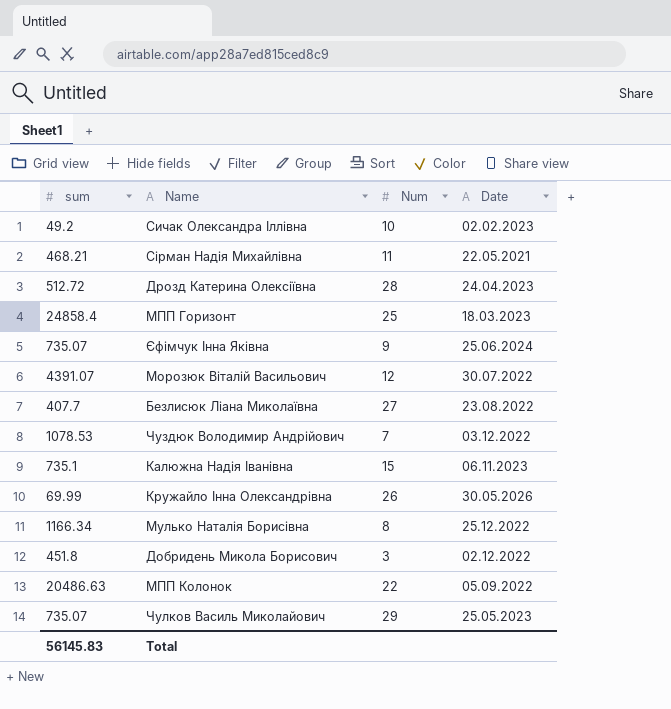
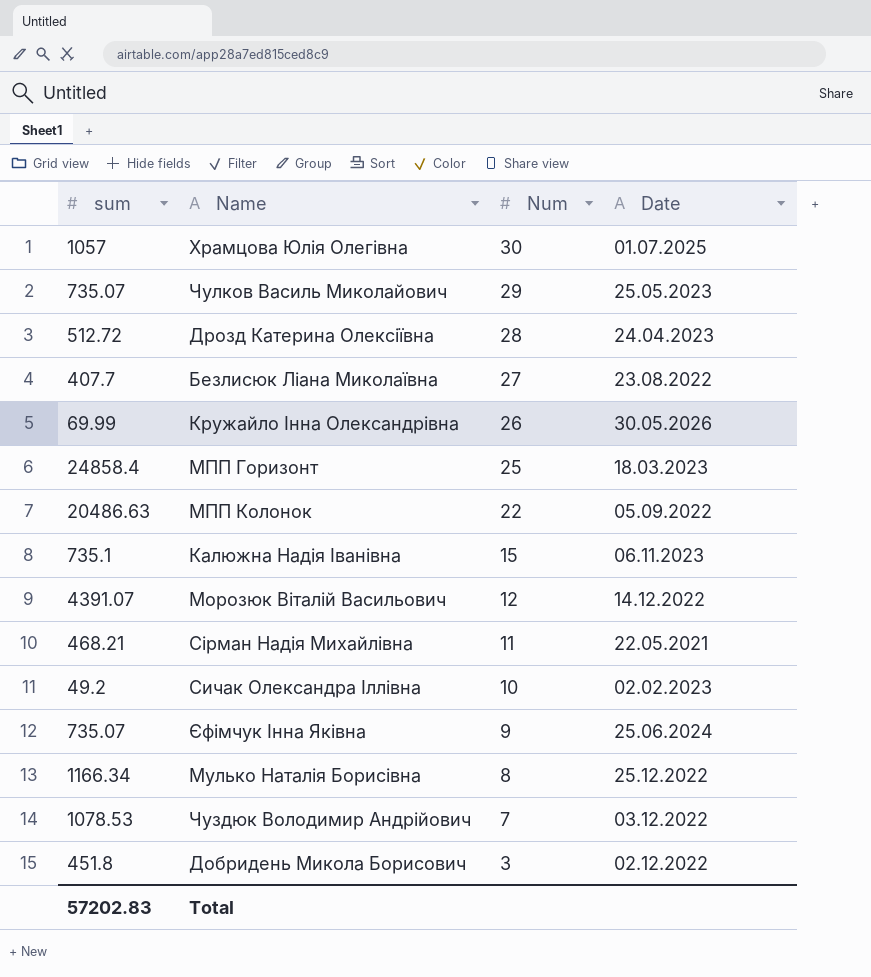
row order: none -> Num descending
row Храмцова Юлія Олегівна: none -> 1057 | 30 | 01.07.2025
Морозюк Віталій Васильович | Date: 30.07.2022 -> 14.12.2022
Total | sum: 56145.83 -> 57202.83

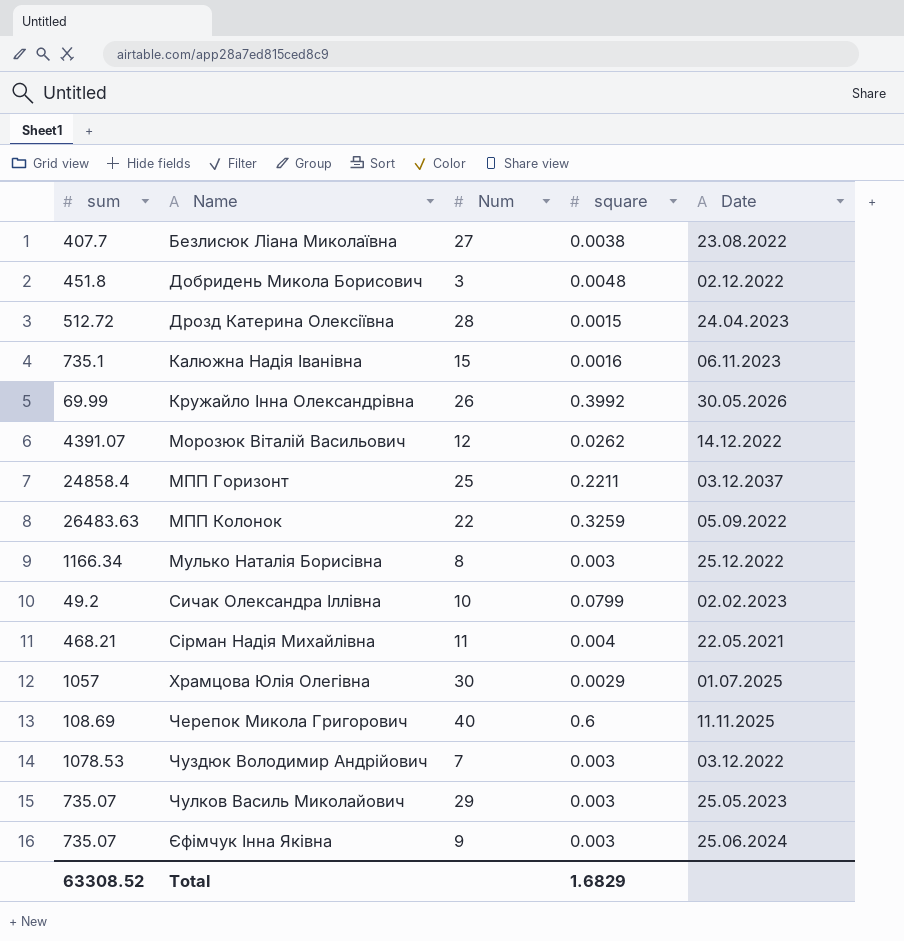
row order: Num descending -> Name ascending
column square | position: none -> 4
МПП Горизонт | Date: 18.03.2023 -> 03.12.2037
МПП Колонок | sum: 20486.63 -> 26483.63
row Черепок Микола Григорович: none -> 108.69 | 40 | 0.6 | 11.11.2025
Total | sum: 57202.83 -> 63308.52

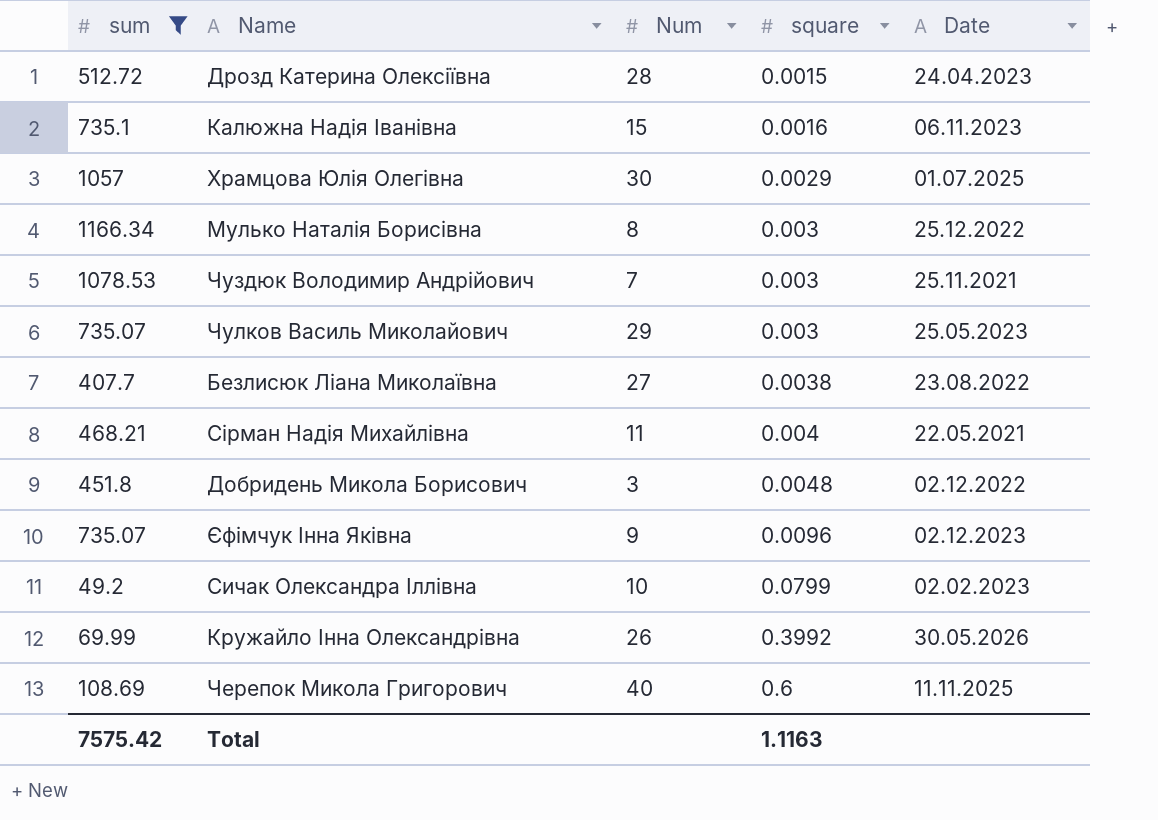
filter: none -> sum <= 1166.34
row order: Name ascending -> square ascending
Чуздюк Володимир Андрійович | Date: 03.12.2022 -> 25.11.2021
Єфімчук Інна Яківна | square: 0.003 -> 0.0096
Єфімчук Інна Яківна | Date: 25.06.2024 -> 02.12.2023
Total | sum: 63308.52 -> 7575.42
Total | square: 1.6829 -> 1.1163

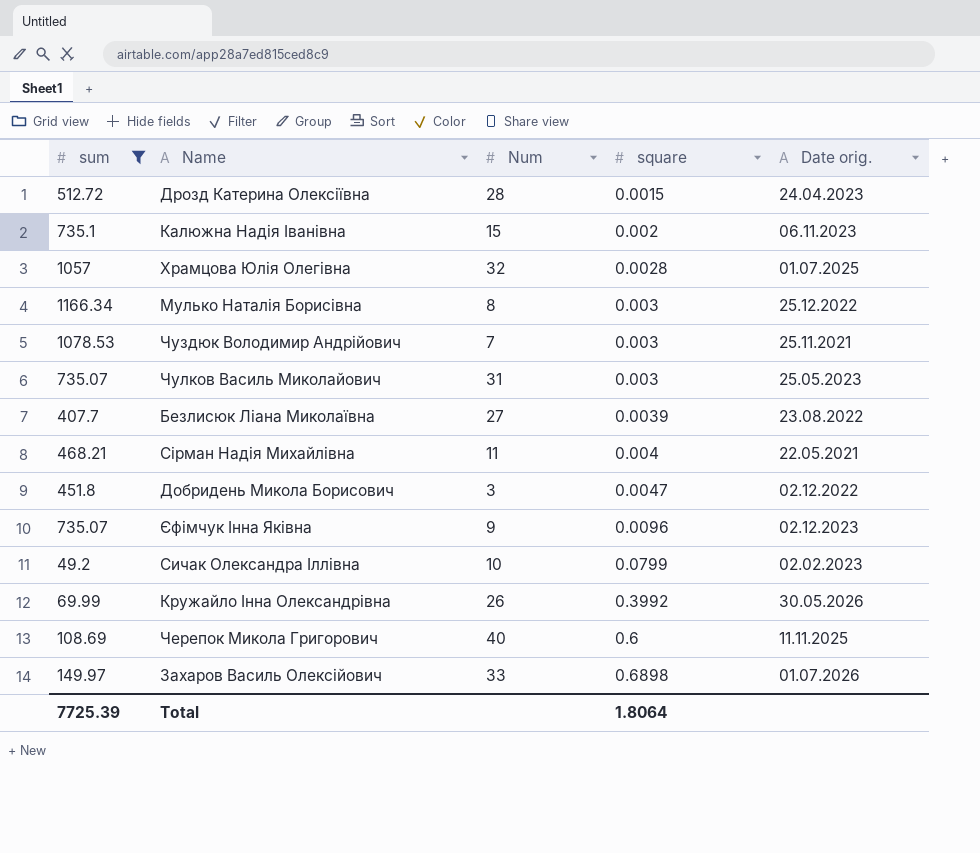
column name: Date -> Date orig.
Калюжна Надія Іванівна | square: 0.0016 -> 0.002
Храмцова Юлія Олегівна | Num: 30 -> 32
Храмцова Юлія Олегівна | square: 0.0029 -> 0.0028
Чулков Василь Миколайович | Num: 29 -> 31
Безлисюк Ліана Миколаївна | square: 0.0038 -> 0.0039
Добридень Микола Борисович | square: 0.0048 -> 0.0047
row Захаров Василь Олексійович: none -> 149.97 | 33 | 0.6898 | 01.07.2026
Total | sum: 7575.42 -> 7725.39
Total | square: 1.1163 -> 1.8064

